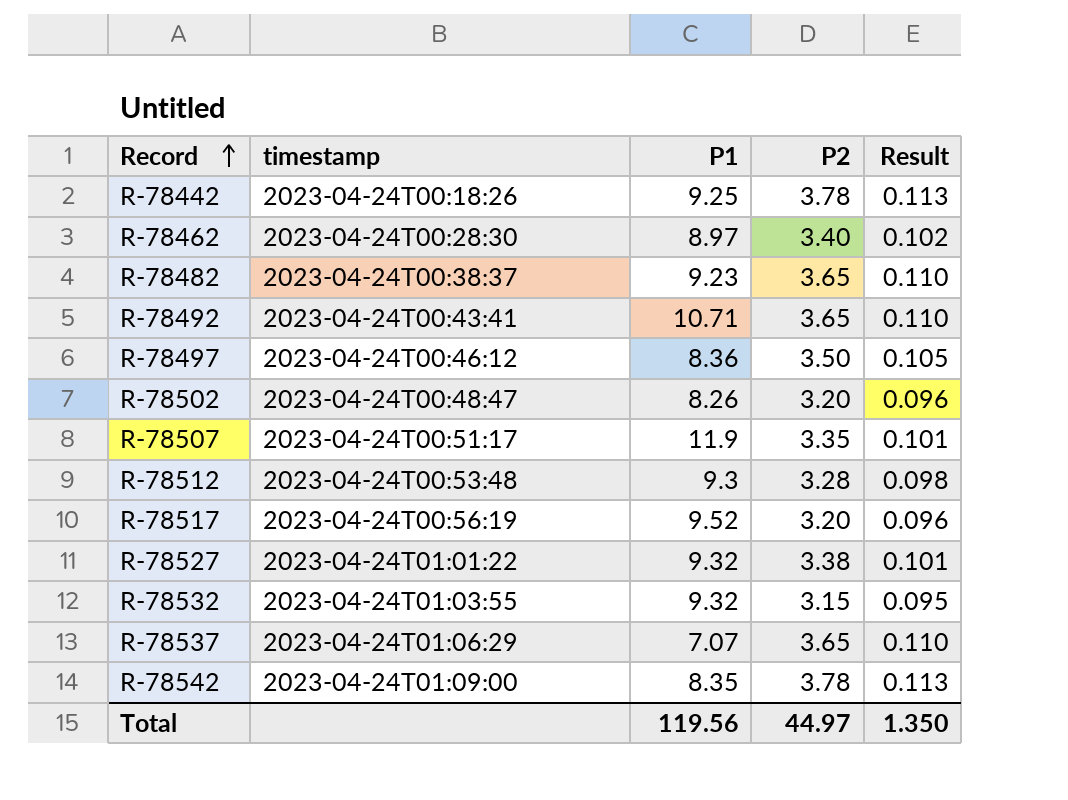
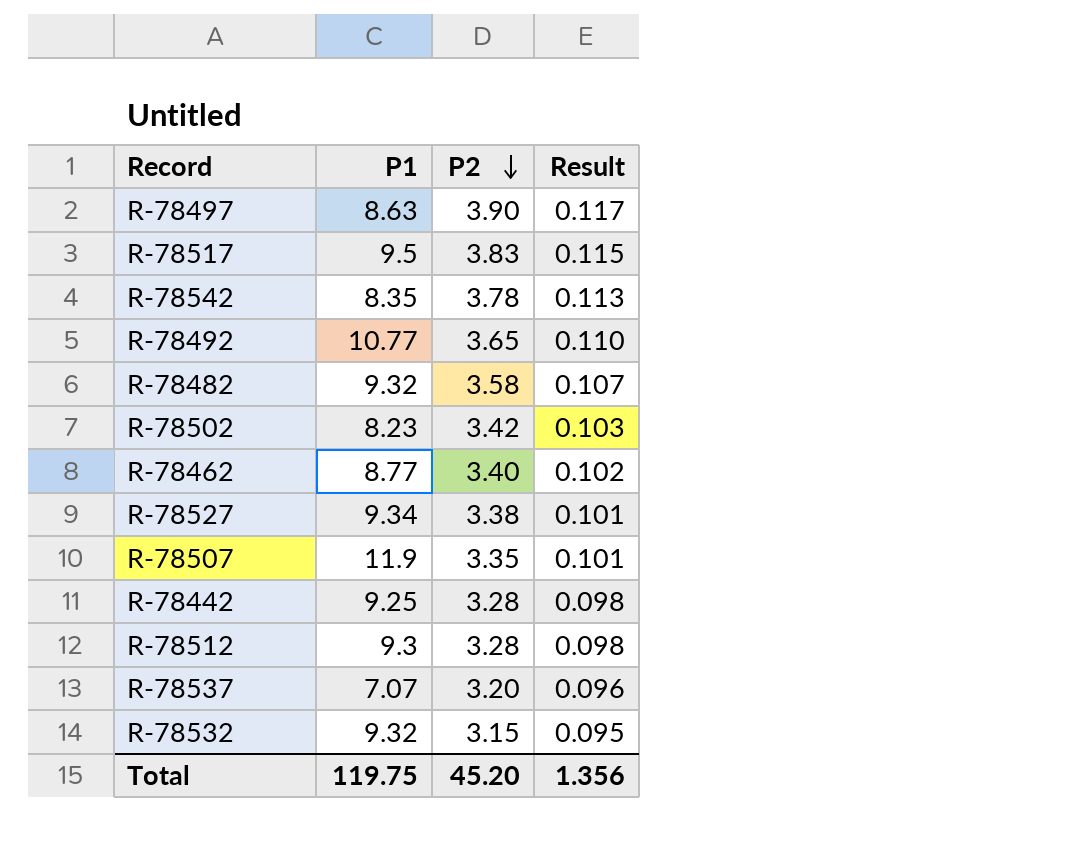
row order: Record ascending -> P2 descending
column timestamp | position: 2 -> none
R-78497 | P1: 8.36 -> 8.63
R-78497 | P2: 3.50 -> 3.90
R-78497 | Result: 0.105 -> 0.117
R-78517 | P1: 9.52 -> 9.5
R-78517 | P2: 3.20 -> 3.83
R-78517 | Result: 0.096 -> 0.115
R-78492 | P1: 10.71 -> 10.77
R-78482 | P1: 9.23 -> 9.32
R-78482 | P2: 3.65 -> 3.58
R-78482 | Result: 0.110 -> 0.107
R-78502 | P1: 8.26 -> 8.23
R-78502 | P2: 3.20 -> 3.42
R-78502 | Result: 0.096 -> 0.103
R-78462 | P1: 8.97 -> 8.77
R-78527 | P1: 9.32 -> 9.34
R-78442 | P2: 3.78 -> 3.28
R-78442 | Result: 0.113 -> 0.098
R-78537 | P2: 3.65 -> 3.20
R-78537 | Result: 0.110 -> 0.096
Total | P1: 119.56 -> 119.75
Total | P2: 44.97 -> 45.20
Total | Result: 1.350 -> 1.356

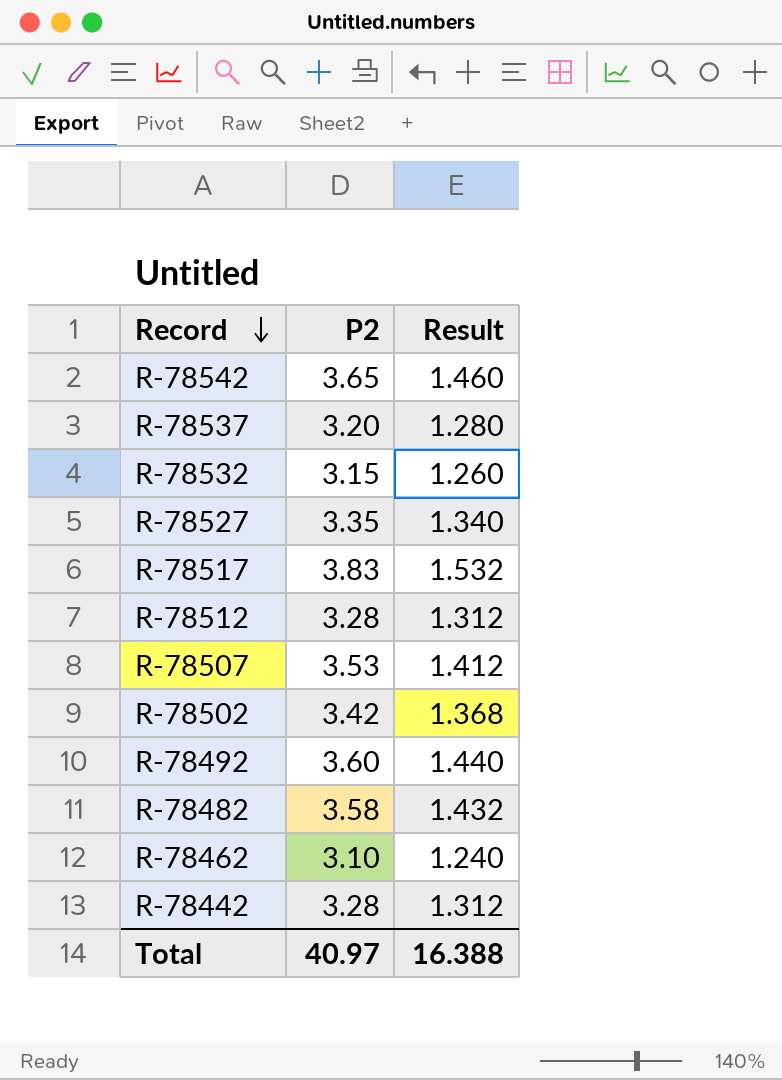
row order: P2 descending -> Record descending
column P1 | position: 2 -> none
column Result | formula: [P2] * 0.03 -> [P2] * 0.4
row R-78497: 8.63 | 3.90 | 0.117 -> none
R-78542 | P2: 3.78 -> 3.65
R-78527 | P2: 3.38 -> 3.35
R-78507 | P2: 3.35 -> 3.53
R-78492 | P2: 3.65 -> 3.60
R-78462 | P2: 3.40 -> 3.10
Total | P2: 45.20 -> 40.97
Total | Result: 1.356 -> 16.388

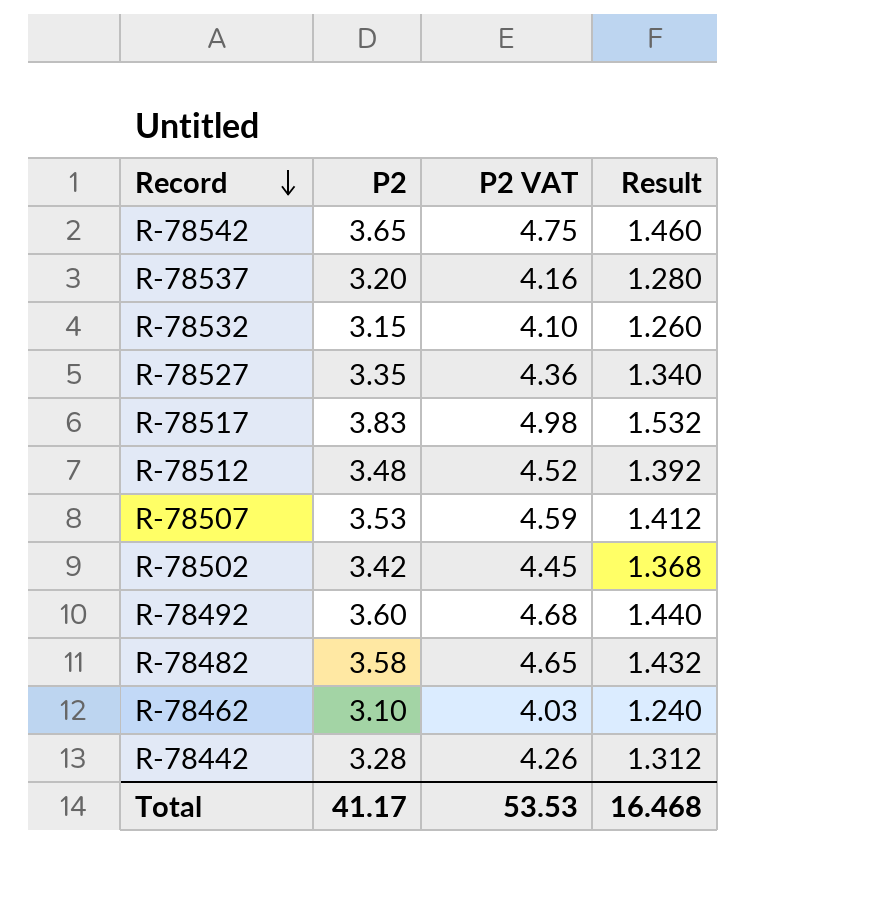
column P2 VAT | formula: none -> [P2] * 1.3
R-78512 | P2: 3.28 -> 3.48
R-78512 | Result: 1.312 -> 1.392
Total | P2: 40.97 -> 41.17
Total | Result: 16.388 -> 16.468

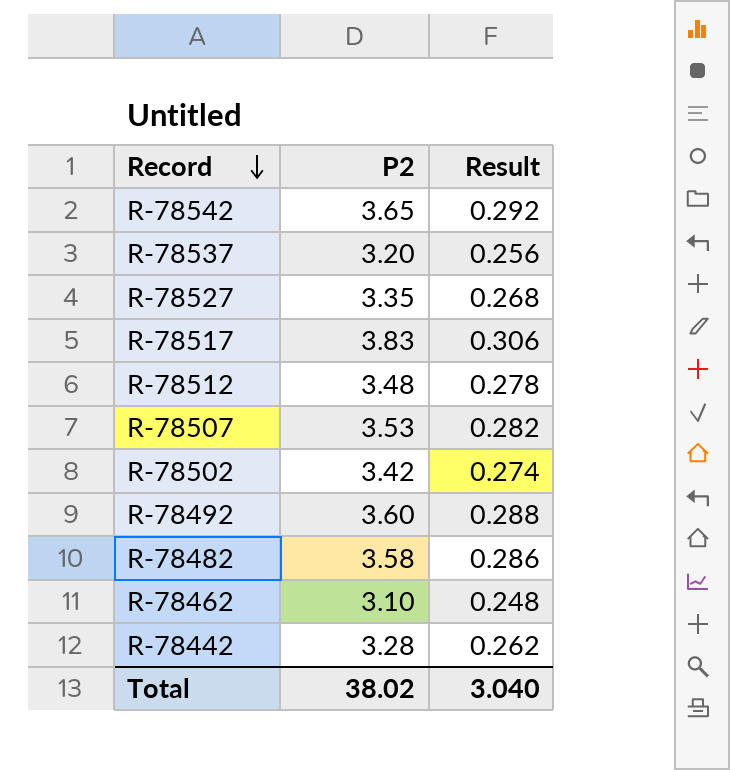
column P2 VAT | formula: [P2] * 1.3 -> none
column Result | formula: [P2] * 0.4 -> [P2] * 0.08
row R-78532: 3.15 | 4.10 | 1.260 -> none
Total | P2: 41.17 -> 38.02
Total | Result: 16.468 -> 3.040

